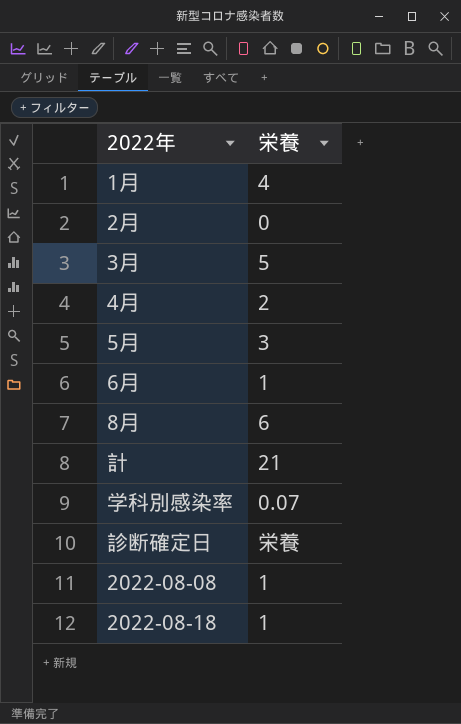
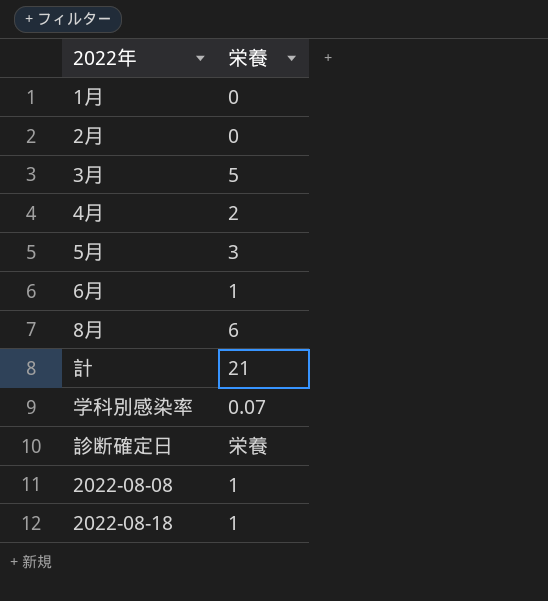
1月 | 栄養: 4 -> 0

